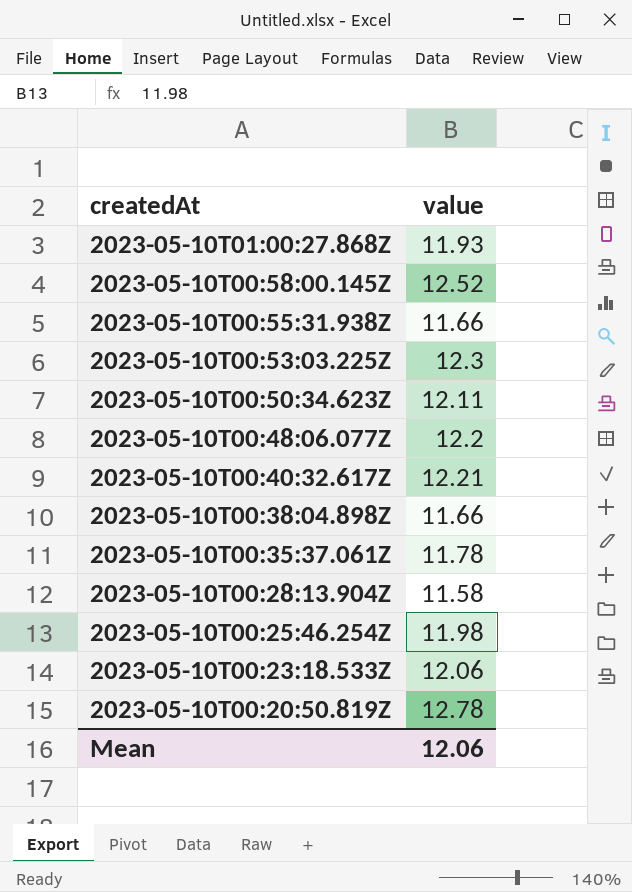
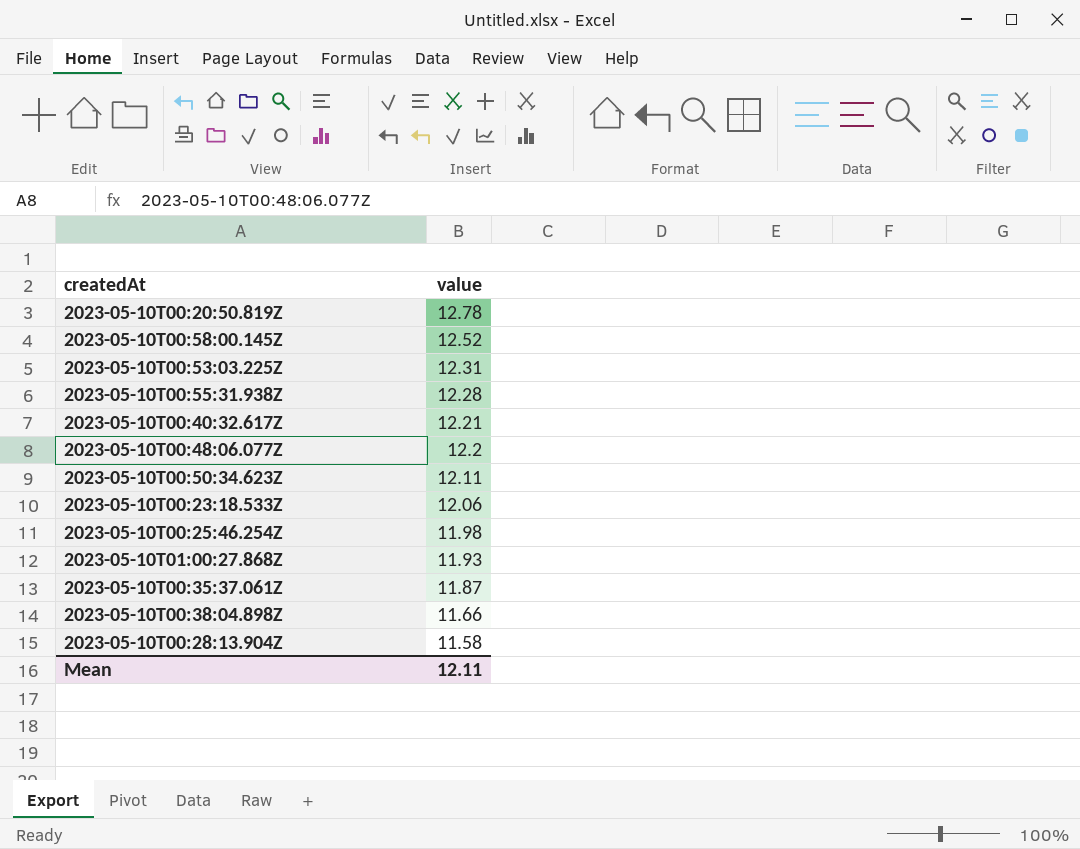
row order: createdAt descending -> value descending
2023-05-10T00:53:03.225Z | value: 12.3 -> 12.31
2023-05-10T00:55:31.938Z | value: 11.66 -> 12.28
2023-05-10T00:35:37.061Z | value: 11.78 -> 11.87
Mean | value: 12.06 -> 12.11

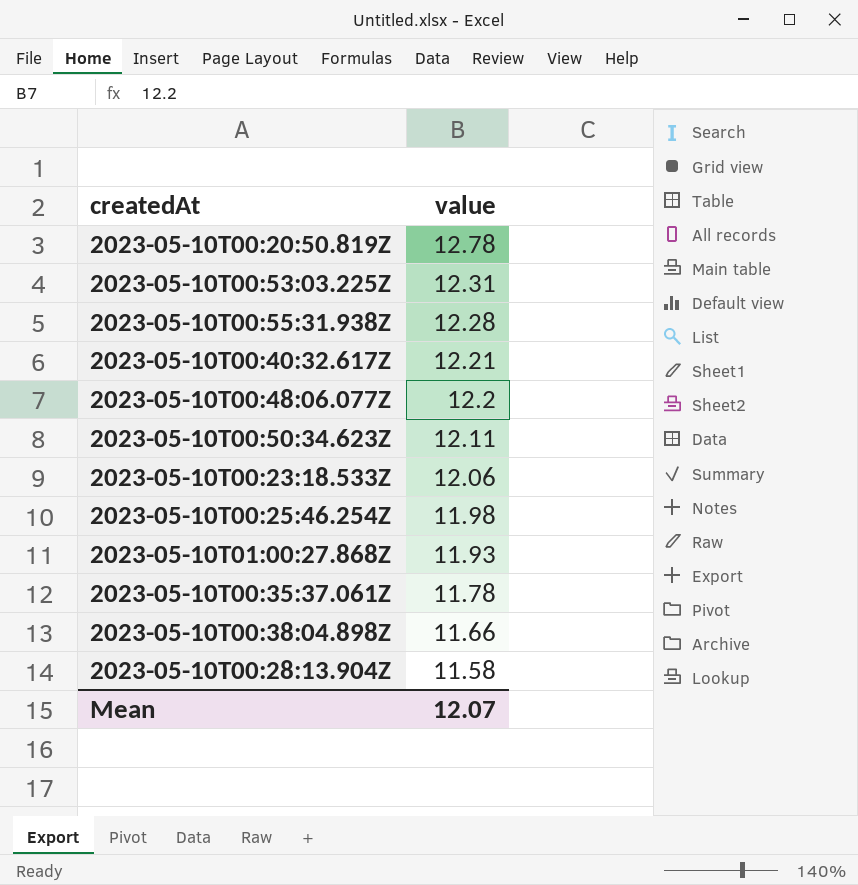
row 2023-05-10T00:58:00.145Z: 12.52 -> none
2023-05-10T00:35:37.061Z | value: 11.87 -> 11.78
Mean | value: 12.11 -> 12.07

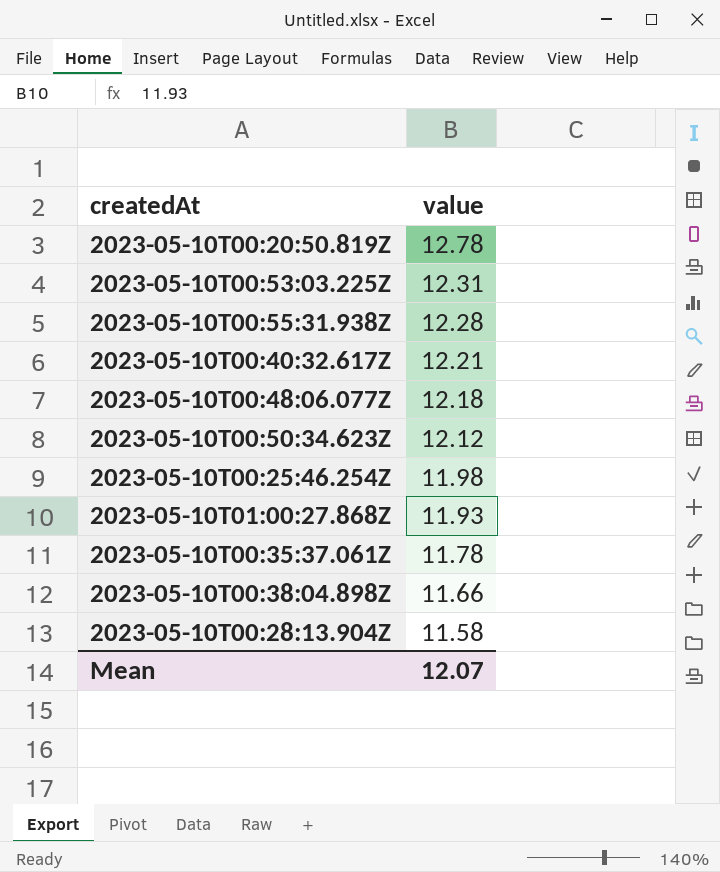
row 2023-05-10T00:23:18.533Z: 12.06 -> none
2023-05-10T00:48:06.077Z | value: 12.2 -> 12.18
2023-05-10T00:50:34.623Z | value: 12.11 -> 12.12

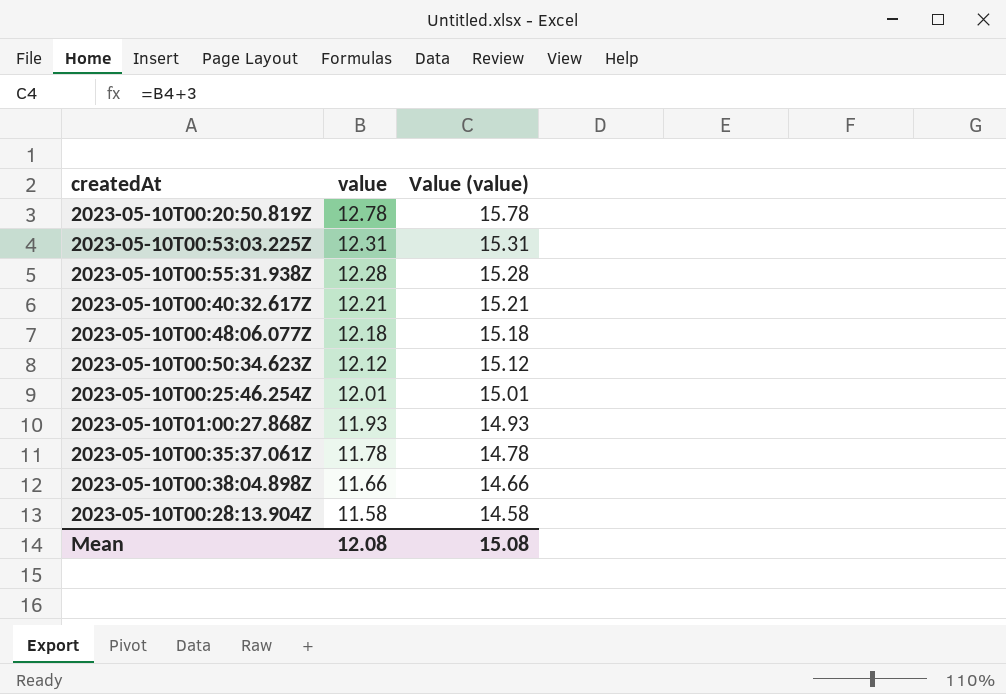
column Value (value) | formula: none -> [value] + 3
2023-05-10T00:25:46.254Z | value: 11.98 -> 12.01
Mean | value: 12.07 -> 12.08

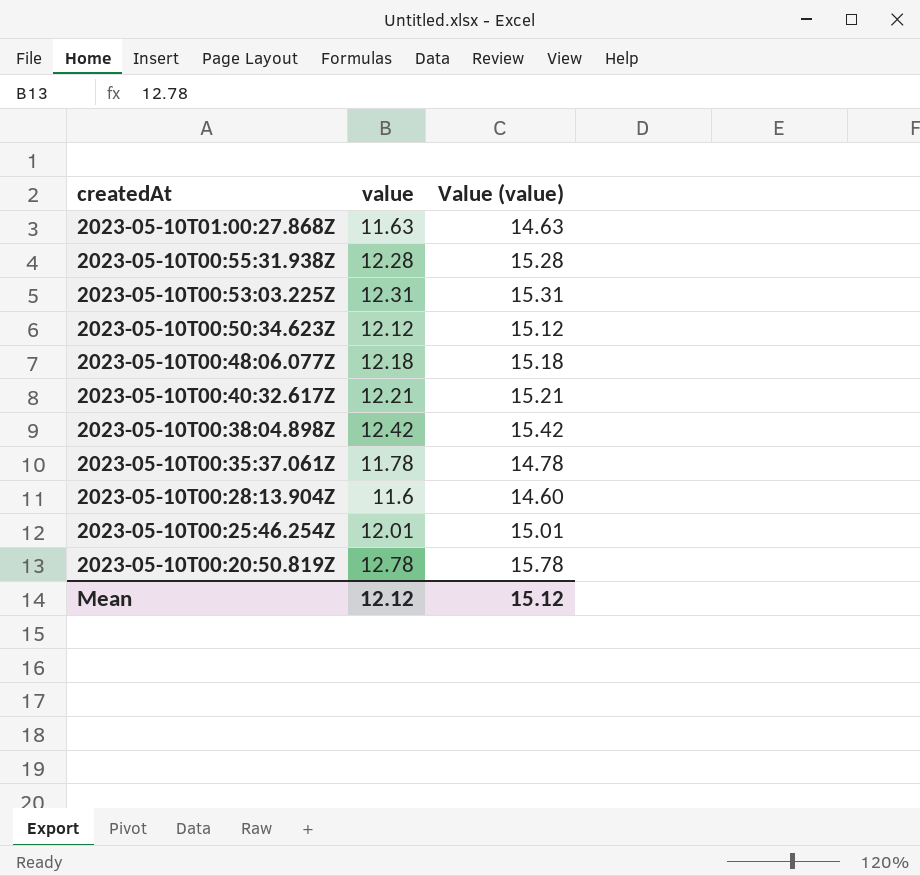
row order: value descending -> createdAt descending
2023-05-10T01:00:27.868Z | value: 11.93 -> 11.63
2023-05-10T01:00:27.868Z | Value (value): 14.93 -> 14.63
2023-05-10T00:38:04.898Z | value: 11.66 -> 12.42
2023-05-10T00:38:04.898Z | Value (value): 14.66 -> 15.42
2023-05-10T00:28:13.904Z | value: 11.58 -> 11.6
2023-05-10T00:28:13.904Z | Value (value): 14.58 -> 14.60
Mean | value: 12.08 -> 12.12
Mean | Value (value): 15.08 -> 15.12

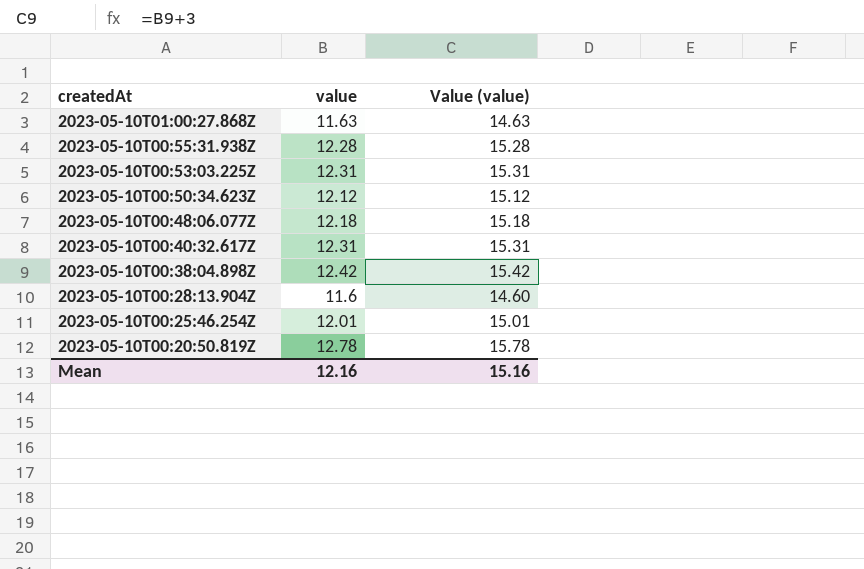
row 2023-05-10T00:35:37.061Z: 11.78 | 14.78 -> none
2023-05-10T00:40:32.617Z | value: 12.21 -> 12.31
2023-05-10T00:40:32.617Z | Value (value): 15.21 -> 15.31
Mean | value: 12.12 -> 12.16
Mean | Value (value): 15.12 -> 15.16

